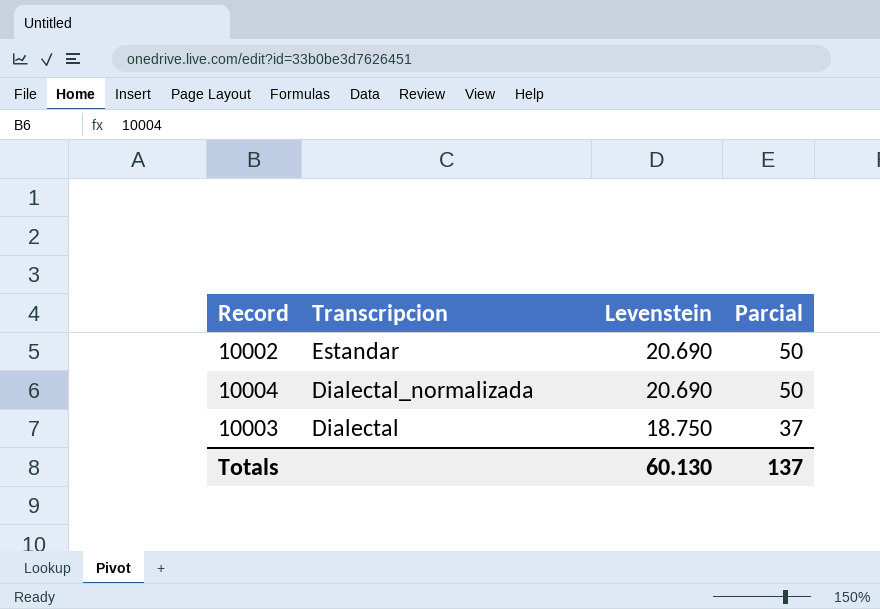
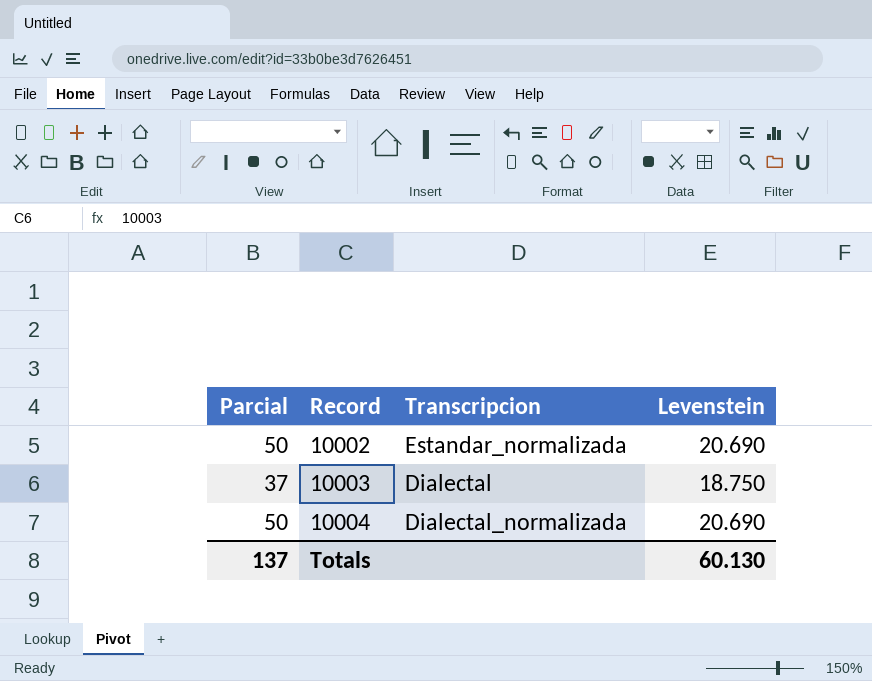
row order: Transcripcion descending -> Record ascending
column Parcial | position: 4 -> 1
10002 | Transcripcion: Estandar -> Estandar_normalizada

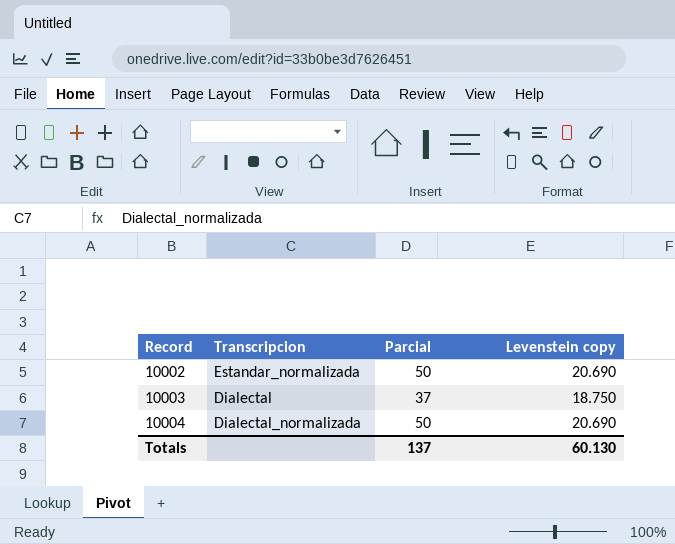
column Parcial | position: 1 -> 3
column name: Levenstein -> Levenstein copy

